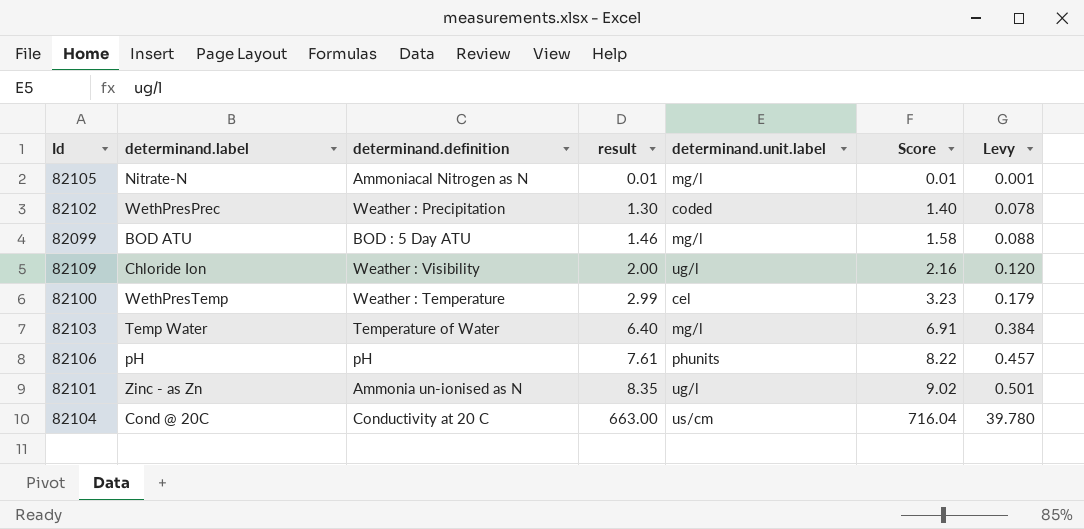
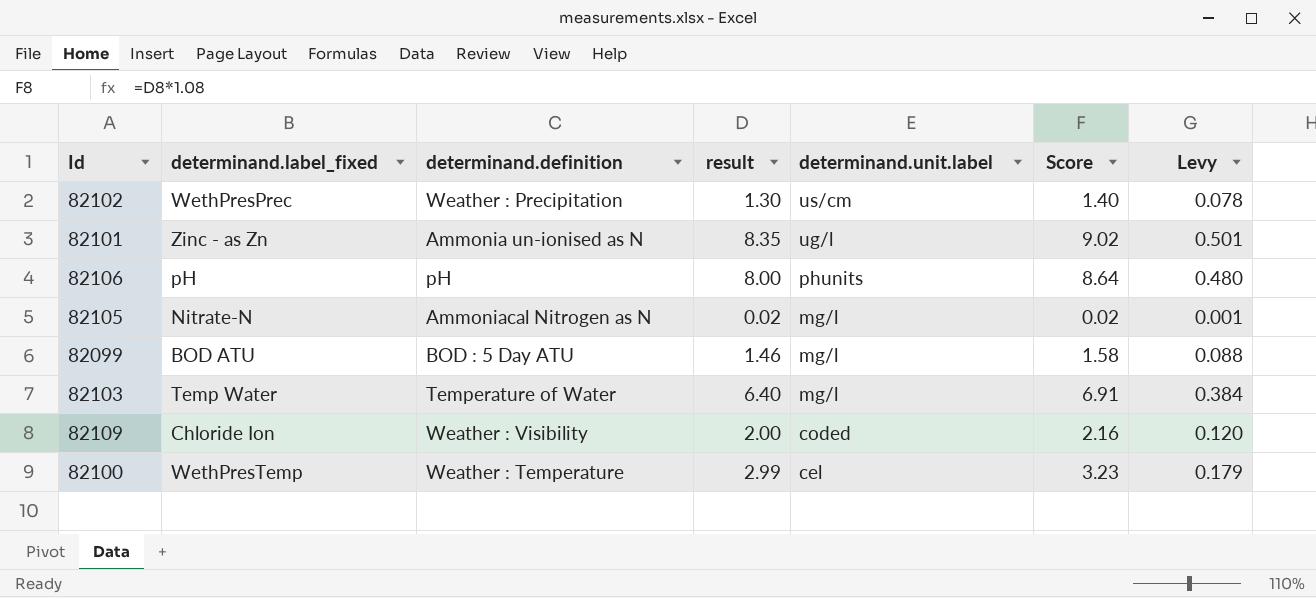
row order: result ascending -> determinand.unit.label descending
column name: determinand.label -> determinand.label_fixed
row 82104: Cond @ 20C | Conductivity at 20 C | 663.00 | us/cm | 716.04 | 39.780 -> none
82102 | determinand.unit.label: coded -> us/cm
82106 | result: 7.61 -> 8.00
82106 | Score: 8.22 -> 8.64
82106 | Levy: 0.457 -> 0.480
82105 | result: 0.01 -> 0.02
82105 | Score: 0.01 -> 0.02
82109 | determinand.unit.label: ug/l -> coded

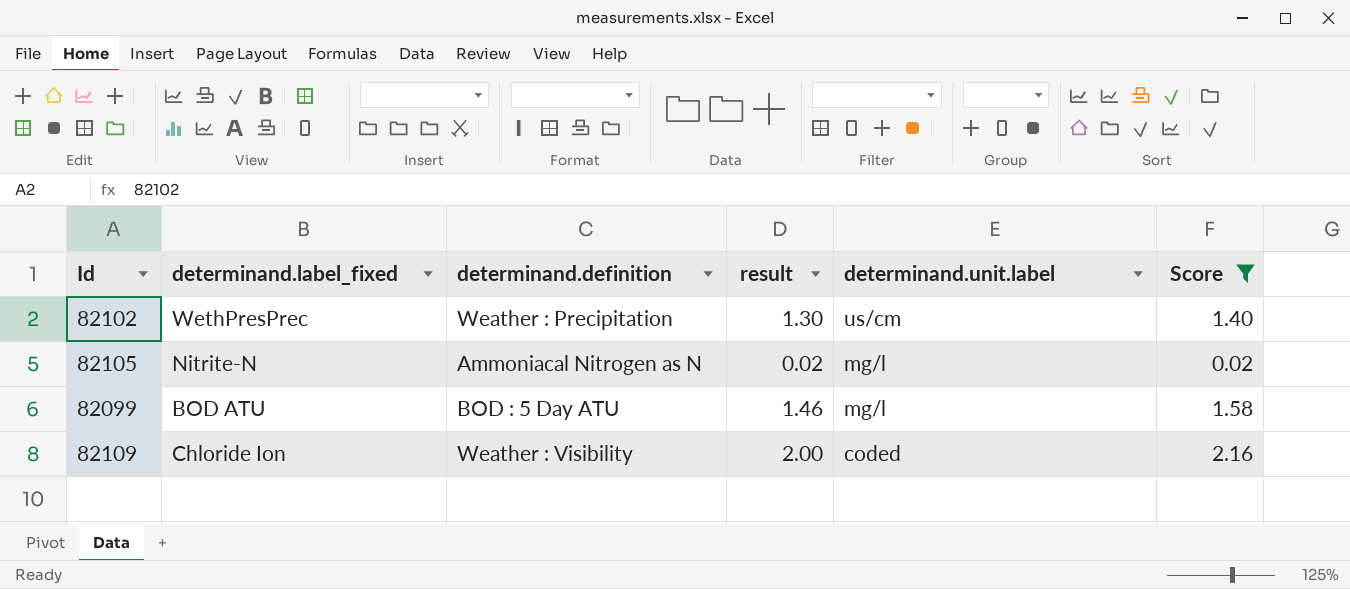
filter: none -> Score <= 2.16
column Levy | formula: [result] * 0.06 -> none
82105 | determinand.label_fixed: Nitrate-N -> Nitrite-N

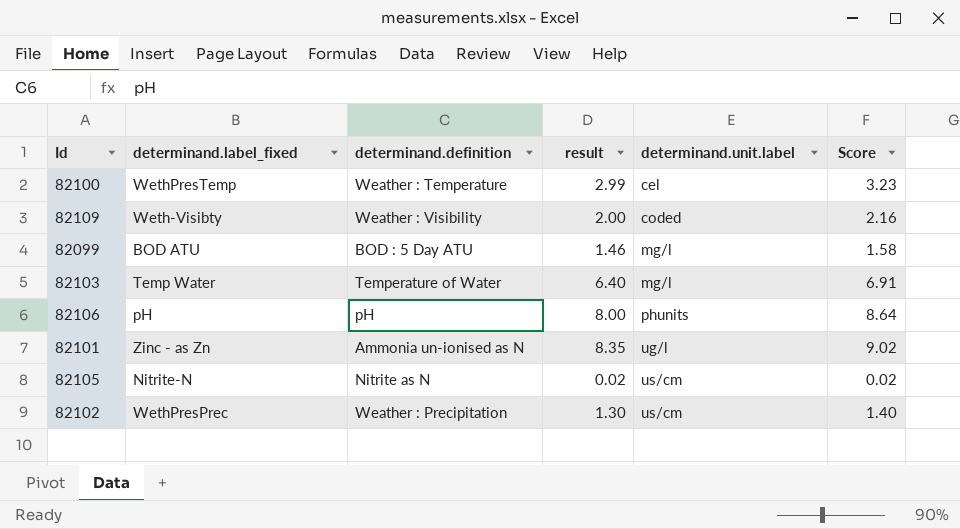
filter: Score <= 2.16 -> none
row order: determinand.unit.label descending -> determinand.unit.label ascending
82109 | determinand.label_fixed: Chloride Ion -> Weth-Visibty
82105 | determinand.definition: Ammoniacal Nitrogen as N -> Nitrite as N
82105 | determinand.unit.label: mg/l -> us/cm

